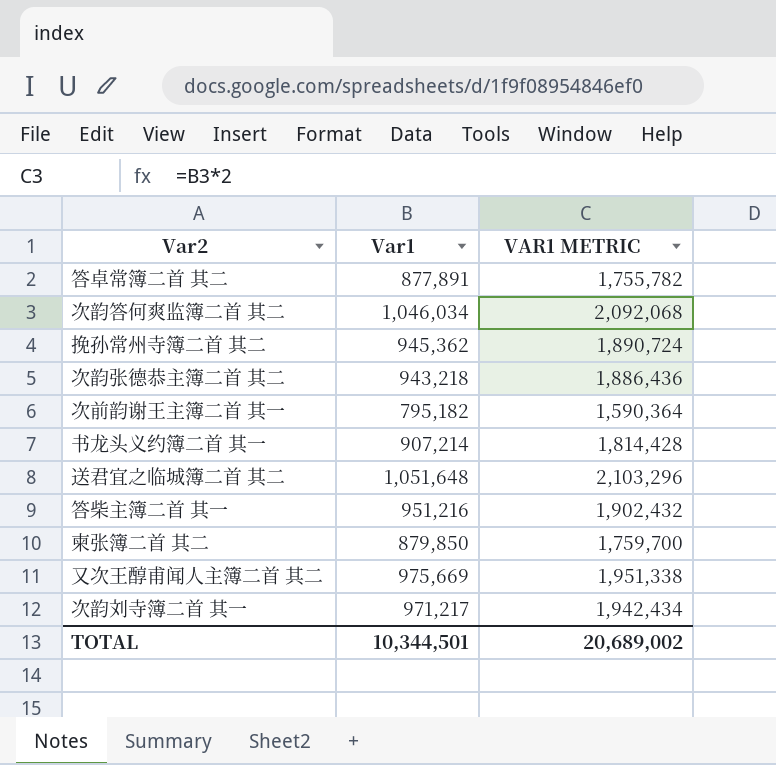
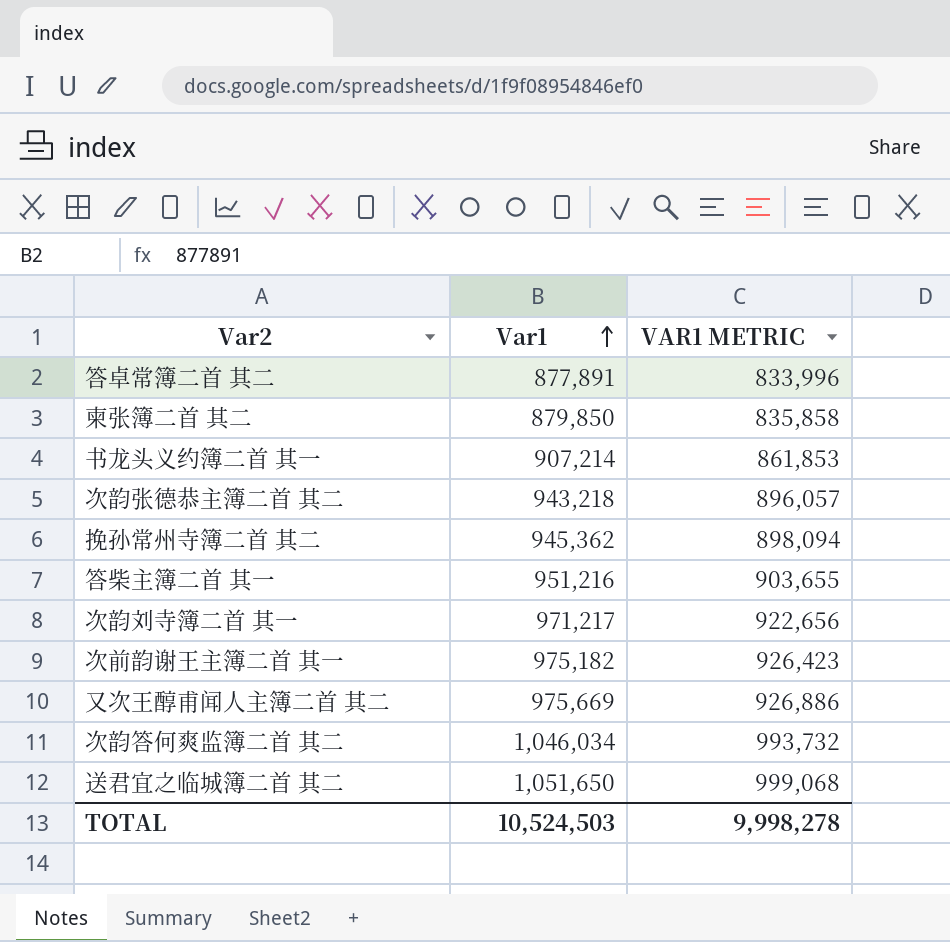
row order: none -> Var1 ascending
column VAR1 METRIC | formula: [Var1] * 2 -> [Var1] * 0.95
次前韵谢王主簿二首 其一 | Var1: 795,182 -> 975,182
送君宜之临城簿二首 其二 | Var1: 1,051,648 -> 1,051,650
TOTAL | Var1: 10,344,501 -> 10,524,503
TOTAL | VAR1 METRIC: 20,689,002 -> 9,998,278

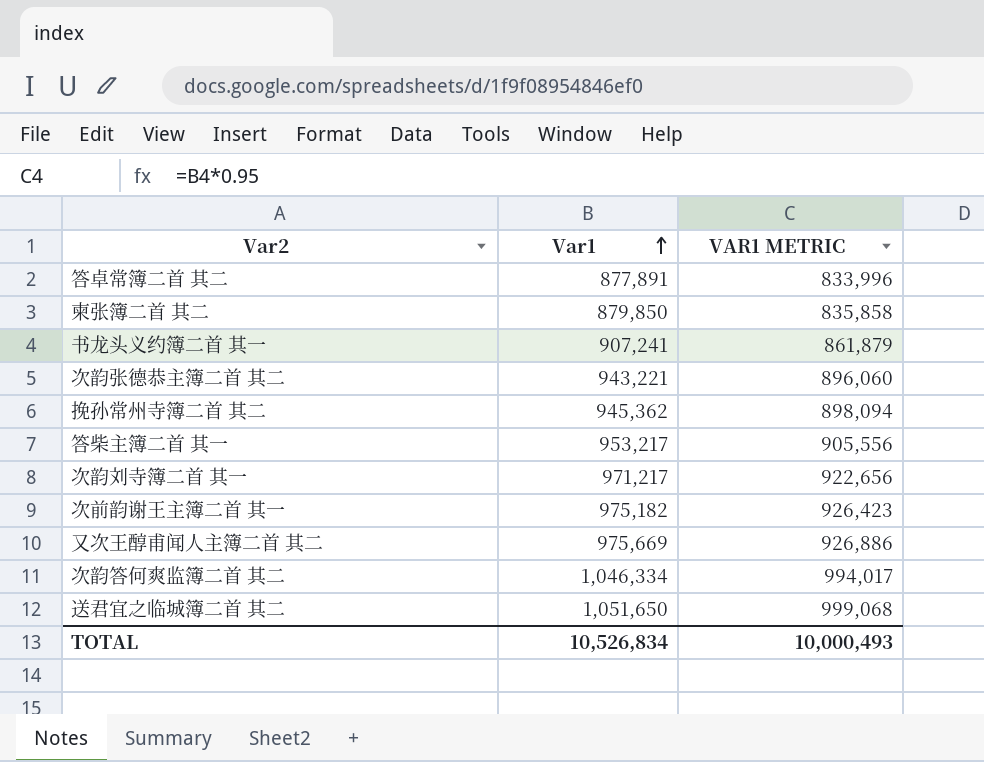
书龙头义约簿二首 其一 | Var1: 907,214 -> 907,241
书龙头义约簿二首 其一 | VAR1 METRIC: 861,853 -> 861,879
次韵张德恭主簿二首 其二 | Var1: 943,218 -> 943,221
次韵张德恭主簿二首 其二 | VAR1 METRIC: 896,057 -> 896,060
答柴主簿二首 其一 | Var1: 951,216 -> 953,217
答柴主簿二首 其一 | VAR1 METRIC: 903,655 -> 905,556
次韵答何爽监簿二首 其二 | Var1: 1,046,034 -> 1,046,334
次韵答何爽监簿二首 其二 | VAR1 METRIC: 993,732 -> 994,017
TOTAL | Var1: 10,524,503 -> 10,526,834
TOTAL | VAR1 METRIC: 9,998,278 -> 10,000,493

